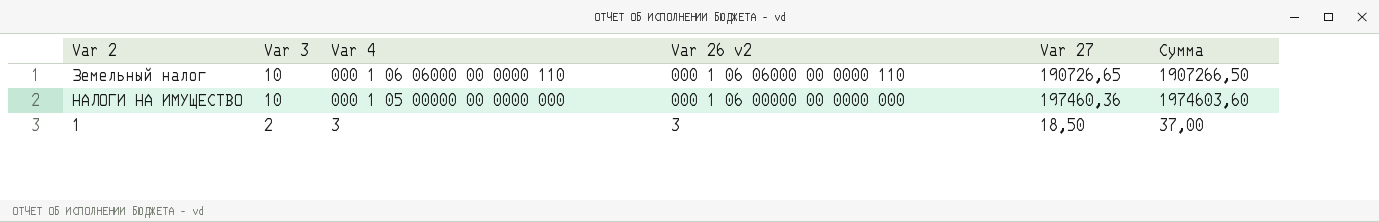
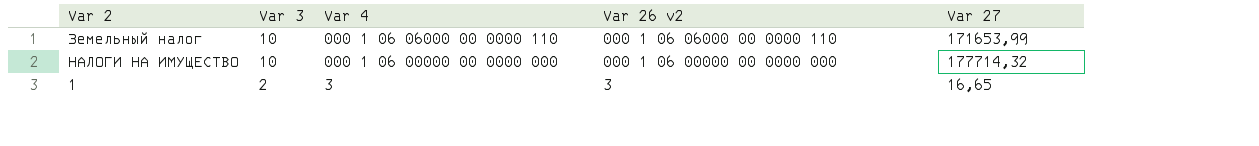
column Сумма | formula: [Var 3] * [Var 27] -> none
Земельный налог | Var 27: 190726,65 -> 171653,99
НАЛОГИ НА ИМУЩЕСТВО | Var 4: 000 1 05 00000 00 0000 000 -> 000 1 06 00000 00 0000 000
НАЛОГИ НА ИМУЩЕСТВО | Var 27: 197460,36 -> 177714,32
1 | Var 27: 18,50 -> 16,65

